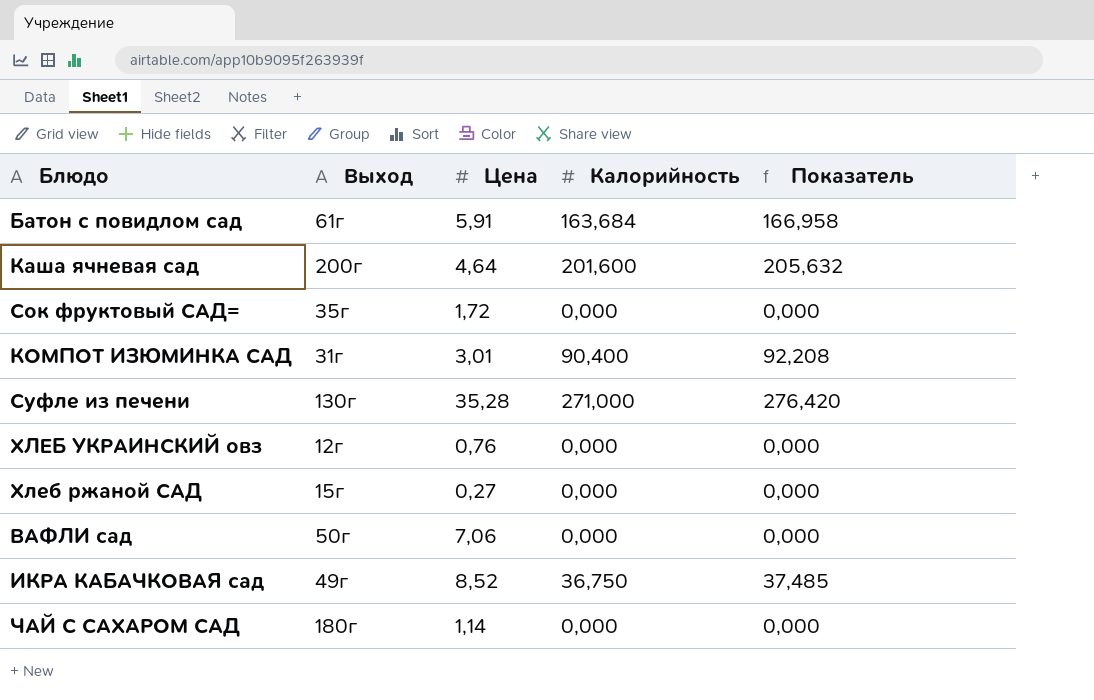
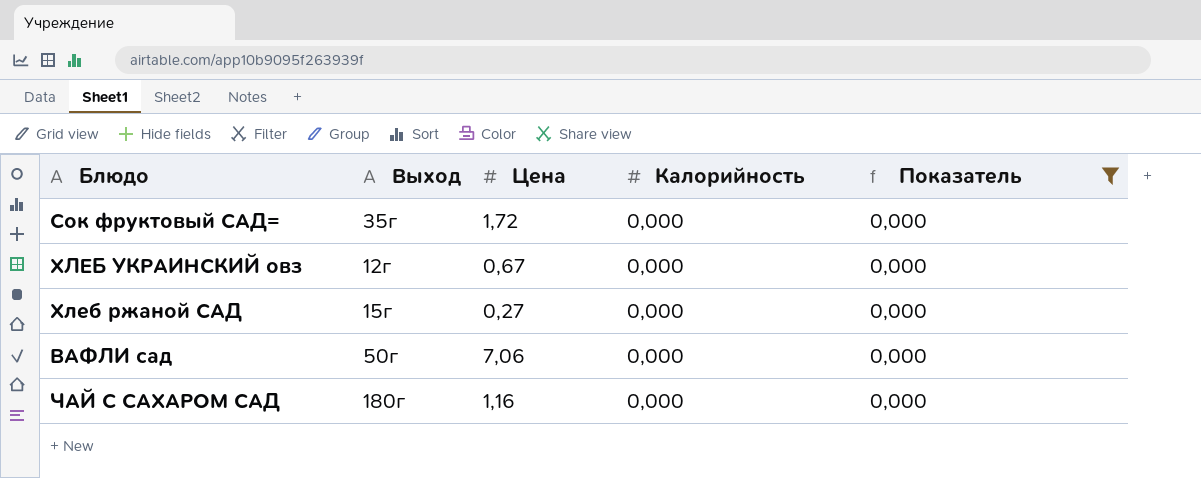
filter: none -> Показатель = 0,000
ХЛЕБ УКРАИНСКИЙ овз | Цена: 0,76 -> 0,67
ЧАЙ С САХАРОМ САД | Цена: 1,14 -> 1,16

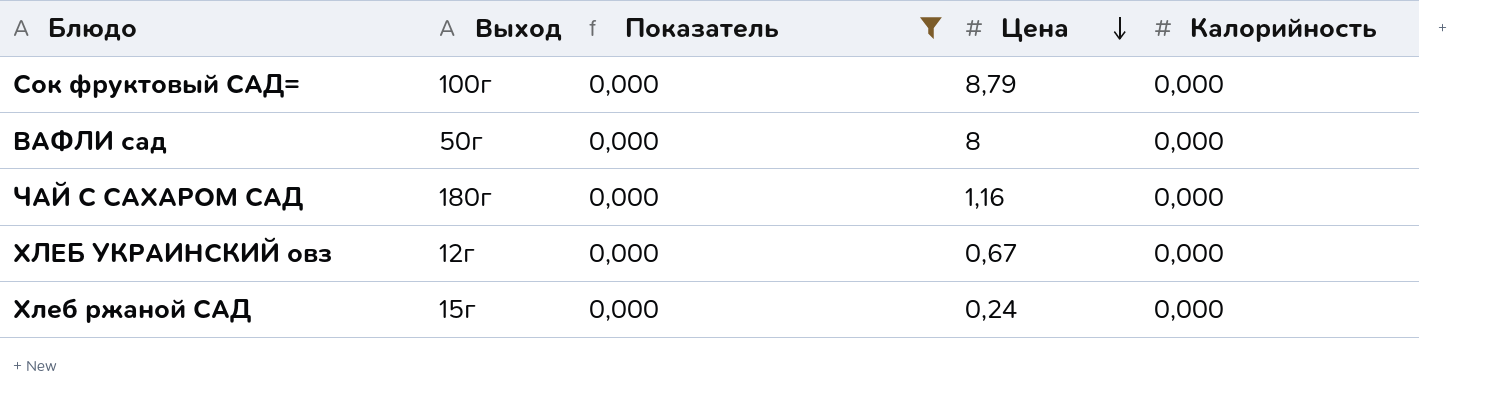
row order: none -> Цена descending
column Показатель | position: 5 -> 3
Сок фруктовый САД= | Выход: 35г -> 100г
Сок фруктовый САД= | Цена: 1,72 -> 8,79
ВАФЛИ сад | Цена: 7,06 -> 8
Хлеб ржаной САД | Цена: 0,27 -> 0,24

